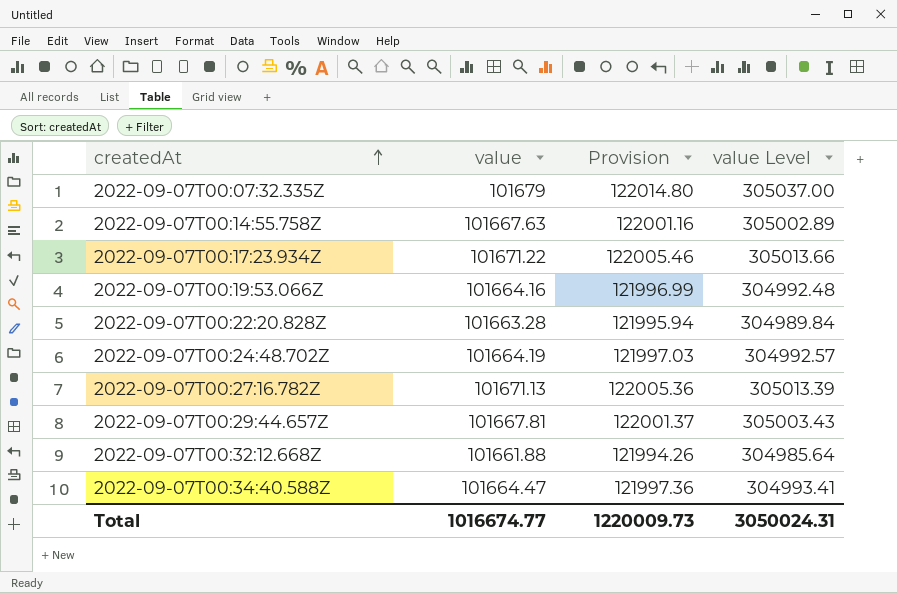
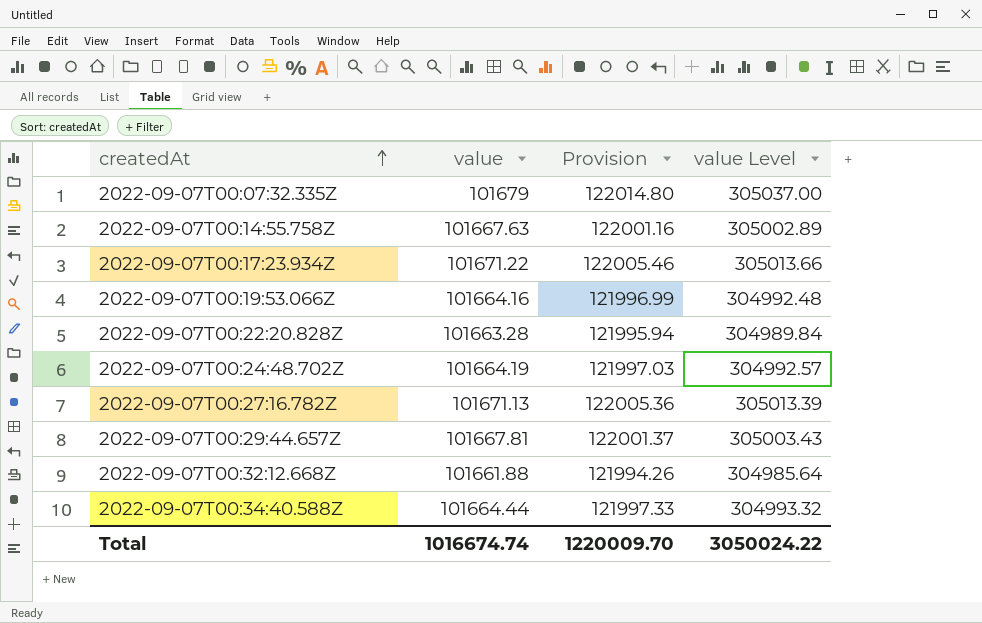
2022-09-07T00:34:40.588Z | value: 101664.47 -> 101664.44
2022-09-07T00:34:40.588Z | Provision: 121997.36 -> 121997.33
2022-09-07T00:34:40.588Z | value Level: 304993.41 -> 304993.32
Total | value: 1016674.77 -> 1016674.74
Total | Provision: 1220009.73 -> 1220009.70
Total | value Level: 3050024.31 -> 3050024.22

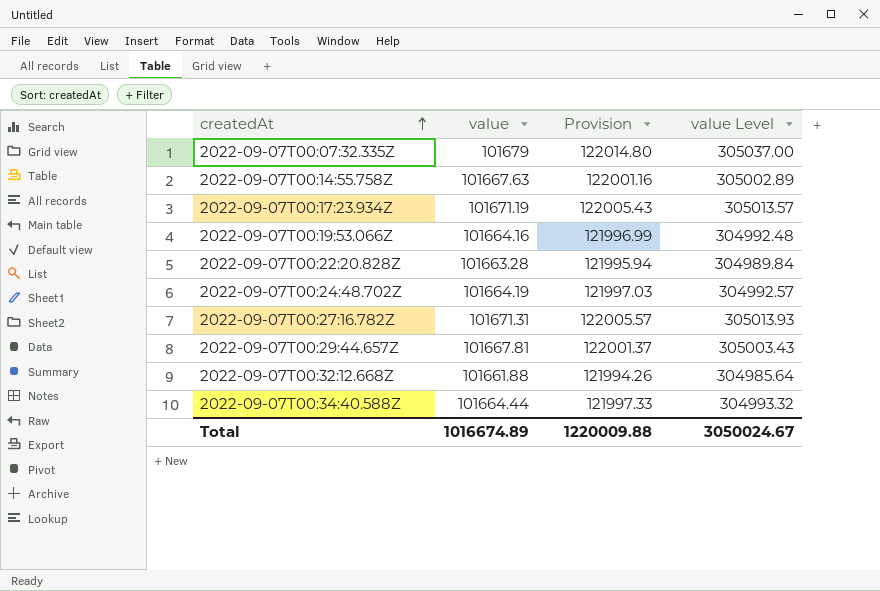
2022-09-07T00:17:23.934Z | value: 101671.22 -> 101671.19
2022-09-07T00:17:23.934Z | Provision: 122005.46 -> 122005.43
2022-09-07T00:17:23.934Z | value Level: 305013.66 -> 305013.57
2022-09-07T00:27:16.782Z | value: 101671.13 -> 101671.31
2022-09-07T00:27:16.782Z | Provision: 122005.36 -> 122005.57
2022-09-07T00:27:16.782Z | value Level: 305013.39 -> 305013.93
Total | value: 1016674.74 -> 1016674.89
Total | Provision: 1220009.70 -> 1220009.88
Total | value Level: 3050024.22 -> 3050024.67

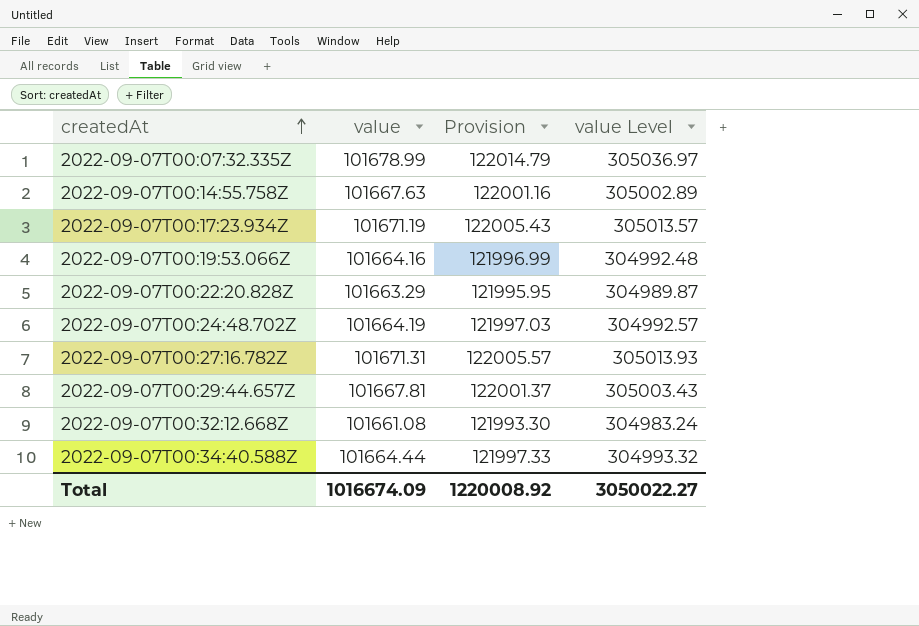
2022-09-07T00:07:32.335Z | value: 101679 -> 101678.99
2022-09-07T00:07:32.335Z | Provision: 122014.80 -> 122014.79
2022-09-07T00:07:32.335Z | value Level: 305037.00 -> 305036.97
2022-09-07T00:22:20.828Z | value: 101663.28 -> 101663.29
2022-09-07T00:22:20.828Z | Provision: 121995.94 -> 121995.95
2022-09-07T00:22:20.828Z | value Level: 304989.84 -> 304989.87
2022-09-07T00:32:12.668Z | value: 101661.88 -> 101661.08
2022-09-07T00:32:12.668Z | Provision: 121994.26 -> 121993.30
2022-09-07T00:32:12.668Z | value Level: 304985.64 -> 304983.24
Total | value: 1016674.89 -> 1016674.09
Total | Provision: 1220009.88 -> 1220008.92
Total | value Level: 3050024.67 -> 3050022.27

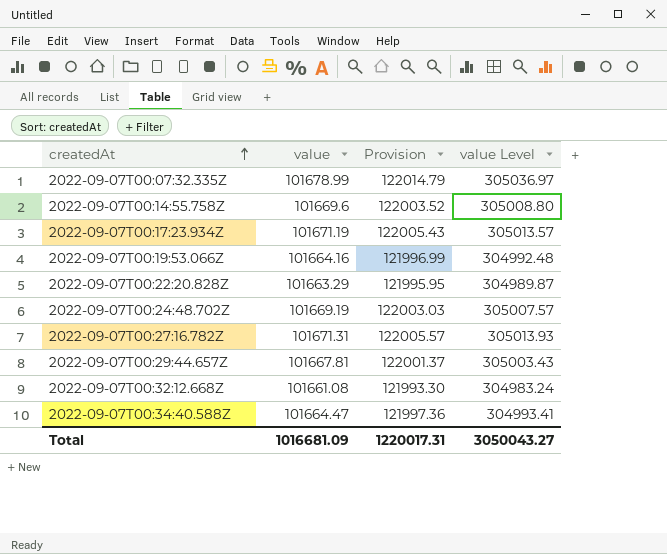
2022-09-07T00:14:55.758Z | value: 101667.63 -> 101669.6
2022-09-07T00:14:55.758Z | Provision: 122001.16 -> 122003.52
2022-09-07T00:14:55.758Z | value Level: 305002.89 -> 305008.80
2022-09-07T00:24:48.702Z | value: 101664.19 -> 101669.19
2022-09-07T00:24:48.702Z | Provision: 121997.03 -> 122003.03
2022-09-07T00:24:48.702Z | value Level: 304992.57 -> 305007.57
2022-09-07T00:34:40.588Z | value: 101664.44 -> 101664.47
2022-09-07T00:34:40.588Z | Provision: 121997.33 -> 121997.36
2022-09-07T00:34:40.588Z | value Level: 304993.32 -> 304993.41
Total | value: 1016674.09 -> 1016681.09
Total | Provision: 1220008.92 -> 1220017.31
Total | value Level: 3050022.27 -> 3050043.27

